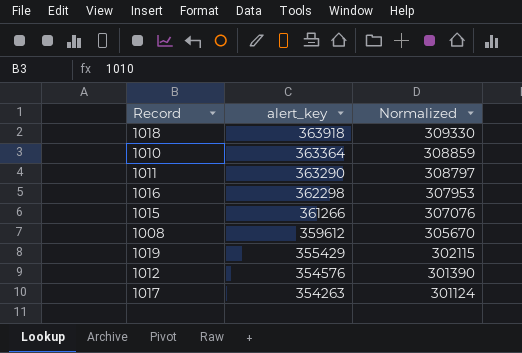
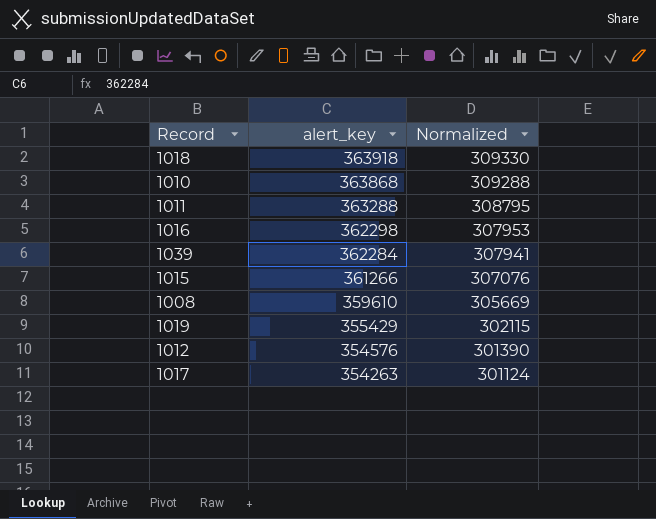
1010 | alert_key: 363364 -> 363868
1010 | Normalized: 308859 -> 309288
1011 | alert_key: 363290 -> 363288
1011 | Normalized: 308797 -> 308795
row 1039: none -> 362284 | 307941
1008 | alert_key: 359612 -> 359610
1008 | Normalized: 305670 -> 305669

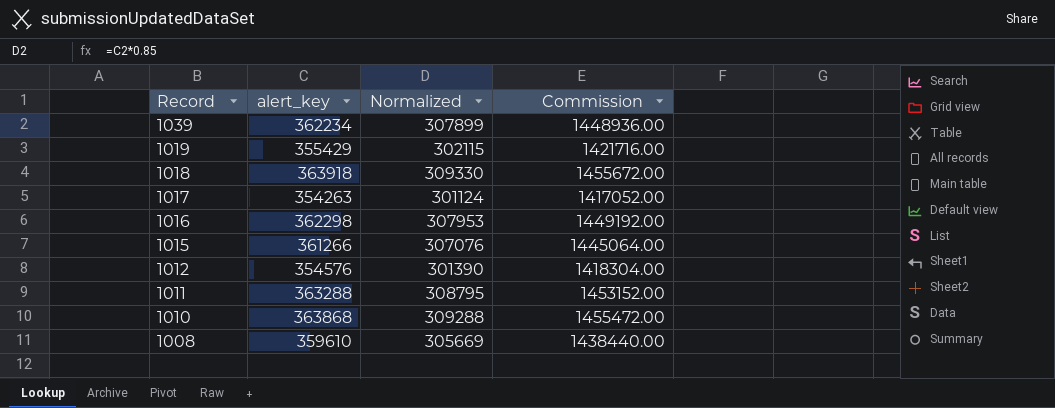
row order: alert_key descending -> Record descending
column Commission | formula: none -> [alert_key] * 4
1039 | alert_key: 362284 -> 362234
1039 | Normalized: 307941 -> 307899

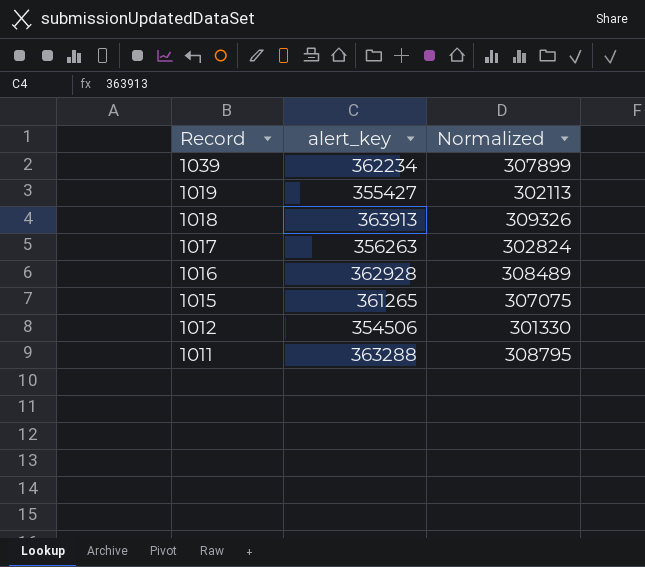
column Commission | formula: [alert_key] * 4 -> none
row 1010: 363868 | 309288 | 1455472.00 -> none
row 1008: 359610 | 305669 | 1438440.00 -> none
1019 | alert_key: 355429 -> 355427
1019 | Normalized: 302115 -> 302113
1018 | alert_key: 363918 -> 363913
1018 | Normalized: 309330 -> 309326
1017 | alert_key: 354263 -> 356263
1017 | Normalized: 301124 -> 302824
1016 | alert_key: 362298 -> 362928
1016 | Normalized: 307953 -> 308489
1015 | alert_key: 361266 -> 361265
1015 | Normalized: 307076 -> 307075
1012 | alert_key: 354576 -> 354506
1012 | Normalized: 301390 -> 301330

